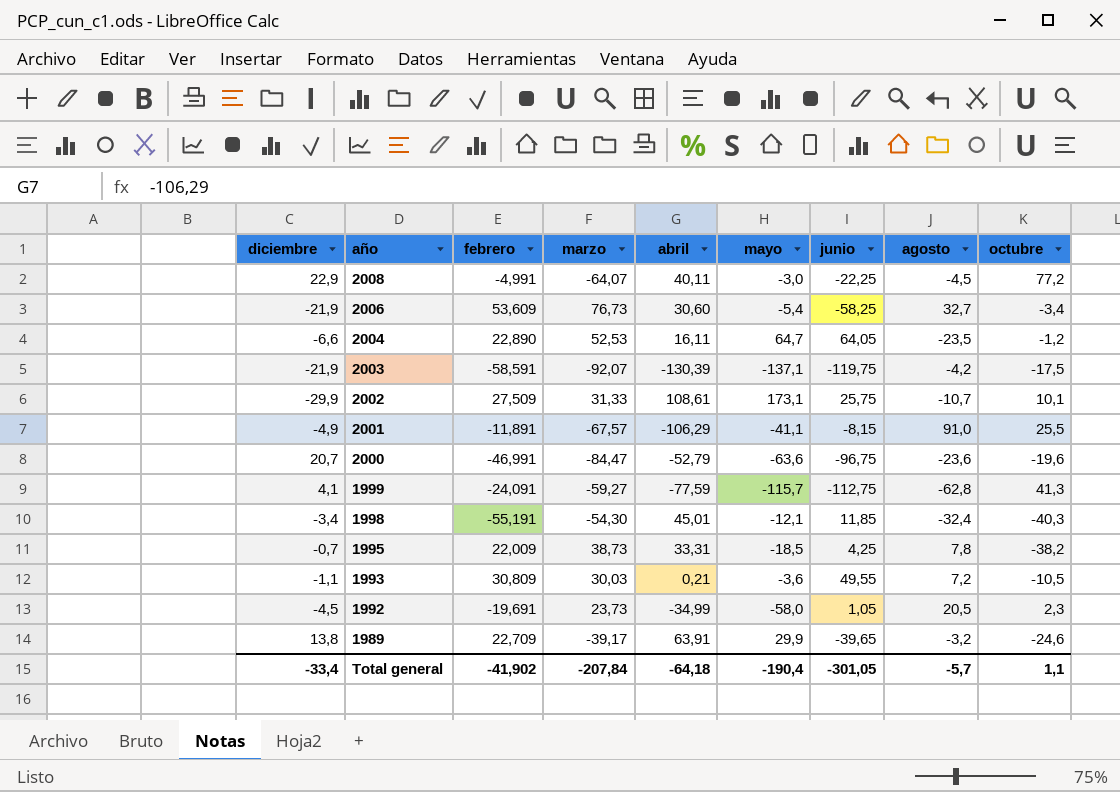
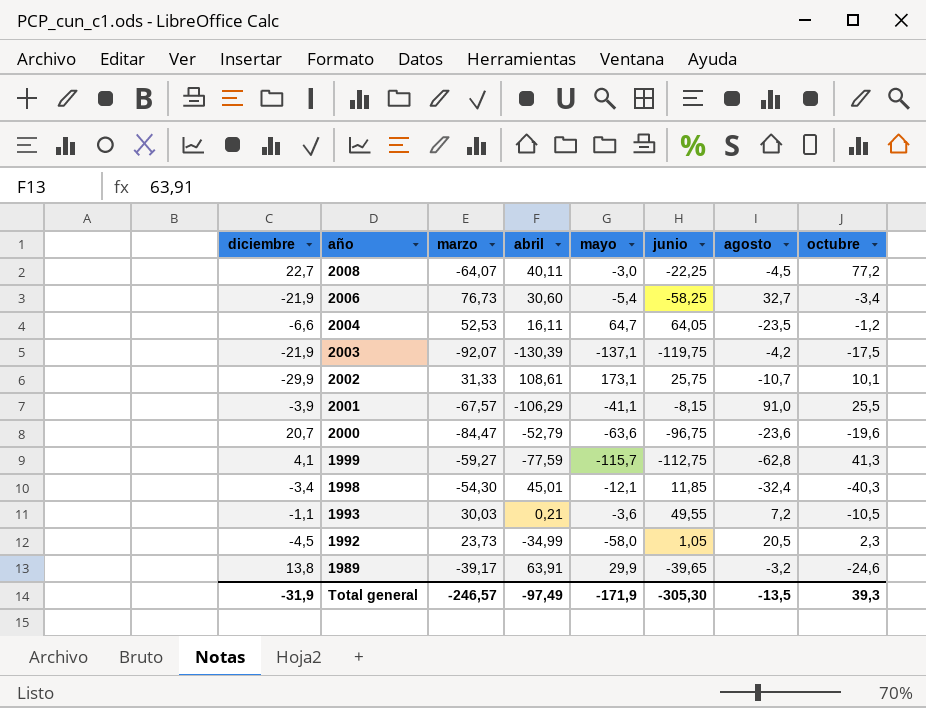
column febrero | position: 3 -> none
row 1995: -0,7 | 22,009 | 38,73 | 33,31 | -18,5 | 4,25 | 7,8 | -38,2 -> none
2008 | diciembre: 22,9 -> 22,7
2001 | diciembre: -4,9 -> -3,9
Total general | diciembre: -33,4 -> -31,9
Total general | marzo: -207,84 -> -246,57
Total general | abril: -64,18 -> -97,49
Total general | mayo: -190,4 -> -171,9
Total general | junio: -301,05 -> -305,30
Total general | agosto: -5,7 -> -13,5
Total general | octubre: 1,1 -> 39,3

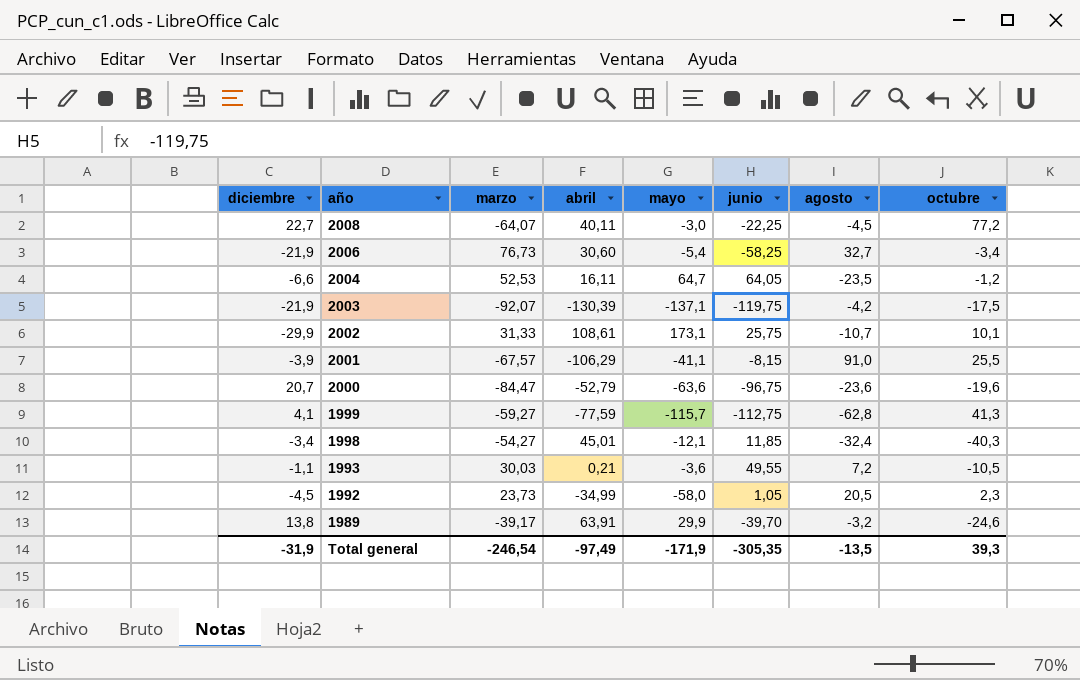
1998 | marzo: -54,30 -> -54,27
1989 | junio: -39,65 -> -39,70
Total general | marzo: -246,57 -> -246,54
Total general | junio: -305,30 -> -305,35

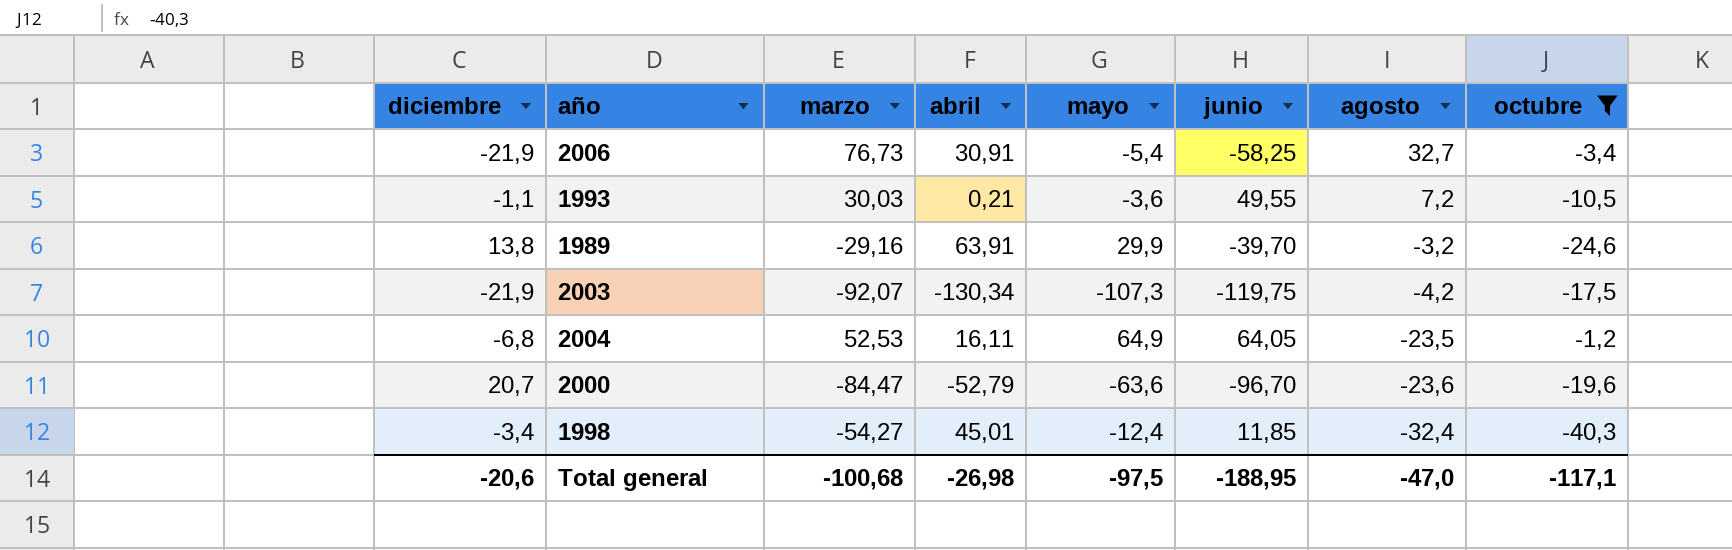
filter: none -> octubre <= -1,2
row order: año descending -> agosto descending
2006 | abril: 30,60 -> 30,91
1989 | marzo: -39,17 -> -29,16
2003 | abril: -130,39 -> -130,34
2003 | mayo: -137,1 -> -107,3
2004 | diciembre: -6,6 -> -6,8
2004 | mayo: 64,7 -> 64,9
2000 | junio: -96,75 -> -96,70
1998 | mayo: -12,1 -> -12,4
Total general | diciembre: -31,9 -> -20,6
Total general | marzo: -246,54 -> -100,68
Total general | abril: -97,49 -> -26,98
Total general | mayo: -171,9 -> -97,5
Total general | junio: -305,35 -> -188,95
Total general | agosto: -13,5 -> -47,0
Total general | octubre: 39,3 -> -117,1

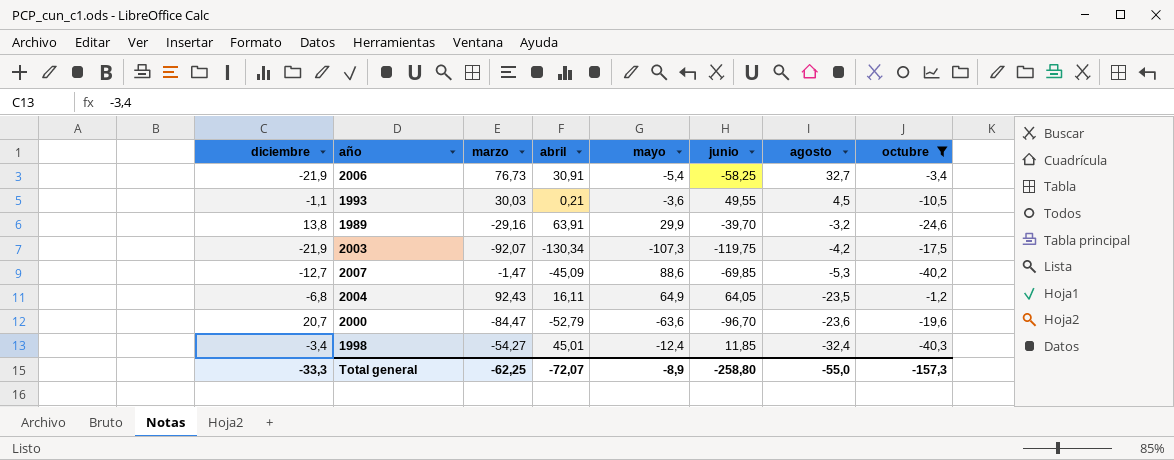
1993 | agosto: 7,2 -> 4,5
row 2007: none -> -12,7 | -1,47 | -45,09 | 88,6 | -69,85 | -5,3 | -40,2
2004 | marzo: 52,53 -> 92,43
Total general | diciembre: -20,6 -> -33,3
Total general | marzo: -100,68 -> -62,25
Total general | abril: -26,98 -> -72,07
Total general | mayo: -97,5 -> -8,9
Total general | junio: -188,95 -> -258,80
Total general | agosto: -47,0 -> -55,0
Total general | octubre: -117,1 -> -157,3

